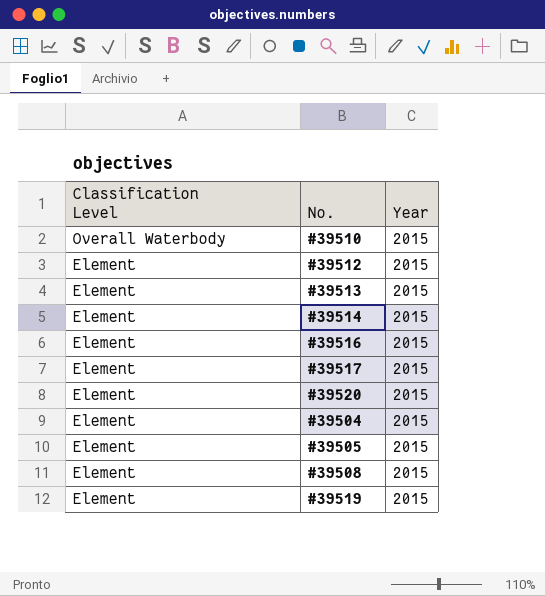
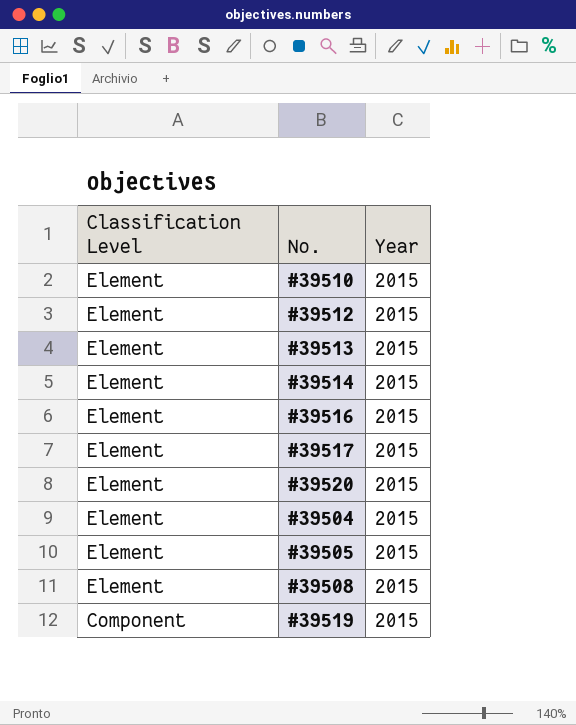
#39510 | Classification Level: Overall Waterbody -> Element
#39519 | Classification Level: Element -> Component

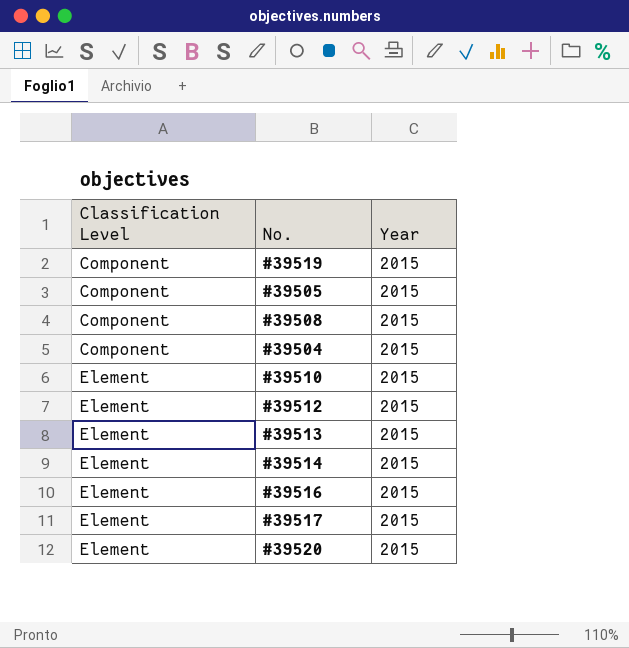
row order: Classification Level descending -> Classification Level ascending
#39505 | Classification Level: Element -> Component
#39508 | Classification Level: Element -> Component
#39504 | Classification Level: Element -> Component

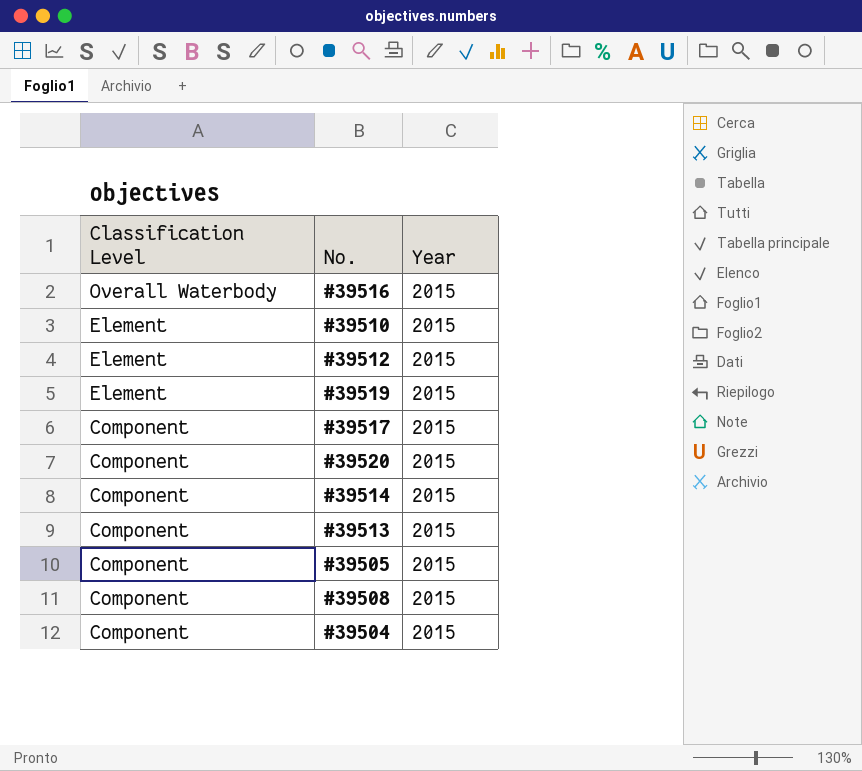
row order: Classification Level ascending -> Classification Level descending
#39516 | Classification Level: Element -> Overall Waterbody
#39519 | Classification Level: Component -> Element
#39517 | Classification Level: Element -> Component
#39520 | Classification Level: Element -> Component
#39514 | Classification Level: Element -> Component
#39513 | Classification Level: Element -> Component

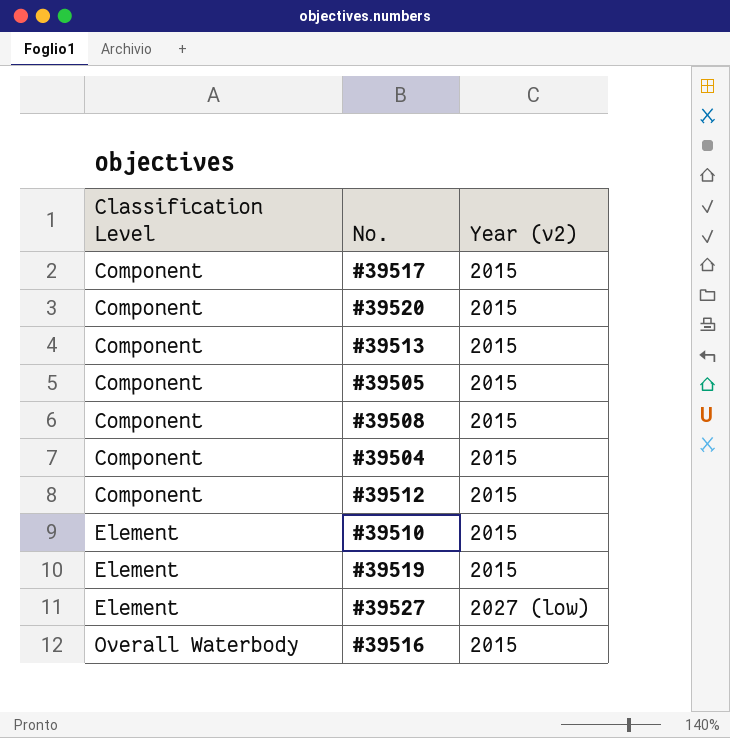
row order: Classification Level descending -> Classification Level ascending
column name: Year -> Year (v2)
row #39514: Component | 2015 -> none
#39512 | Classification Level: Element -> Component
row #39527: none -> Element | 2027 (low)

